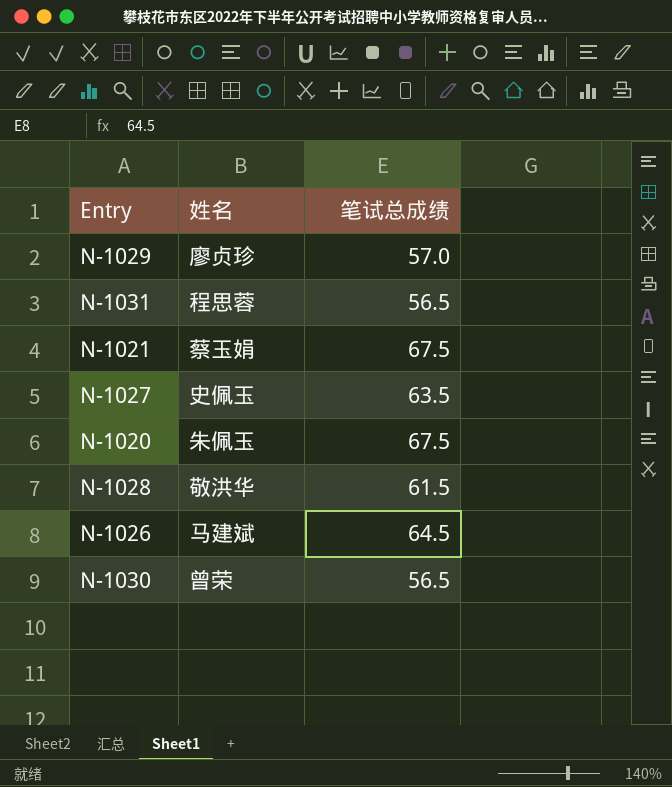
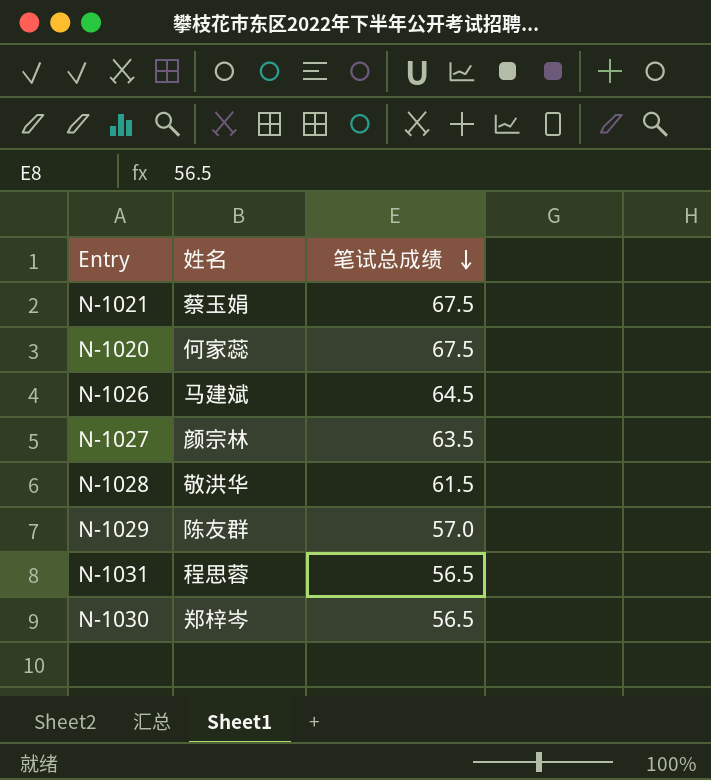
row order: none -> 笔试总成绩 descending
N-1020 | 姓名: 朱佩玉 -> 何家蕊
N-1027 | 姓名: 史佩玉 -> 颜宗林
N-1029 | 姓名: 廖贞珍 -> 陈友群
N-1030 | 姓名: 曾荣 -> 郑梓岑

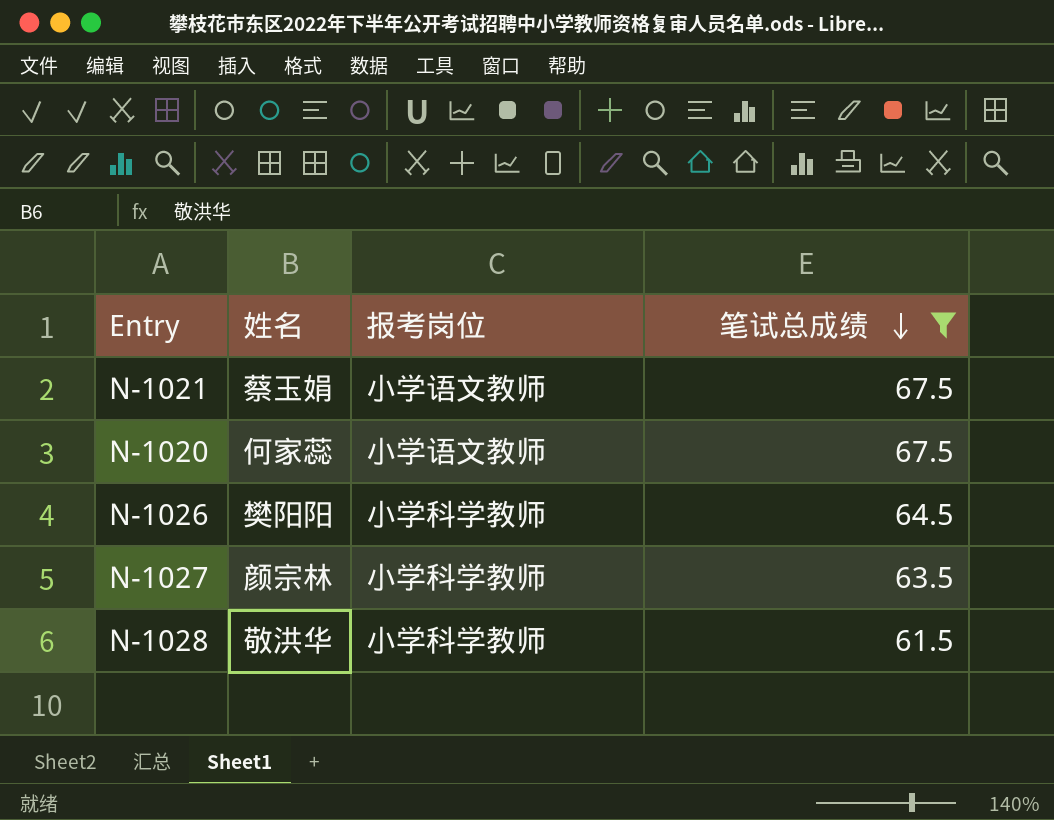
filter: none -> 笔试总成绩 >= 61.5
column 报考岗位 | position: none -> 3
N-1026 | 姓名: 马建斌 -> 樊阳阳

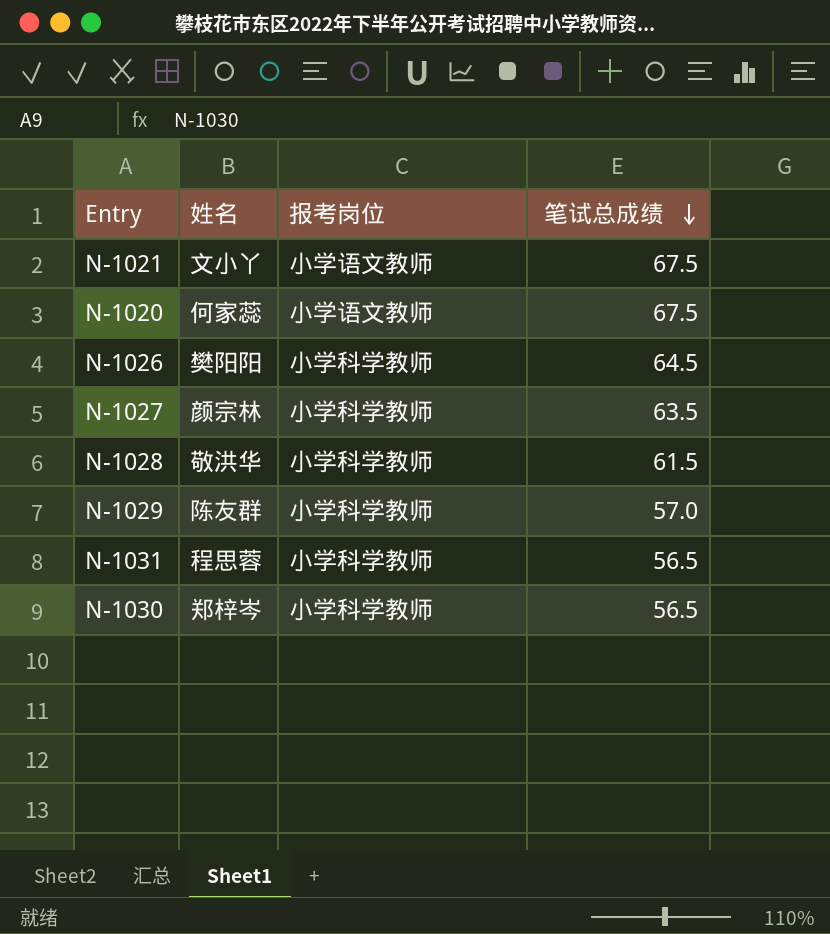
filter: 笔试总成绩 >= 61.5 -> none
N-1021 | 姓名: 蔡玉娟 -> 文小丫

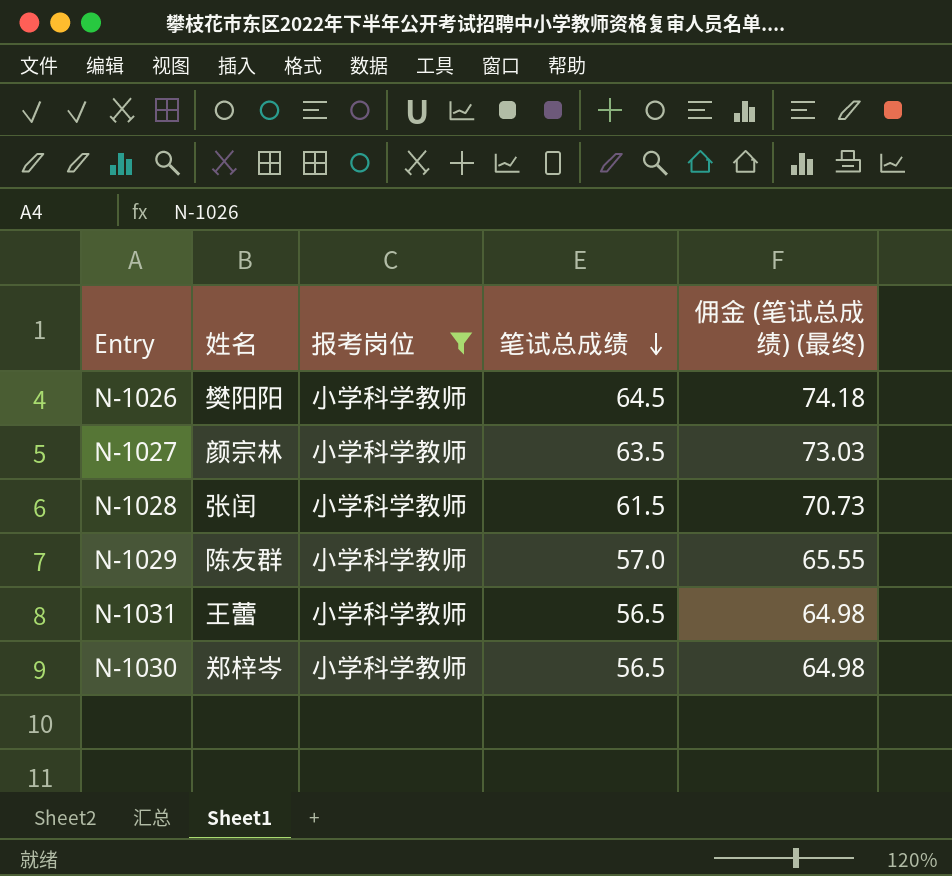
filter: none -> 报考岗位 = 小学科学教师
column 佣金 (笔试总成绩) (最终) | formula: none -> [笔试总成绩] * 1.15
N-1028 | 姓名: 敬洪华 -> 张闰
N-1031 | 姓名: 程思蓉 -> 王蕾

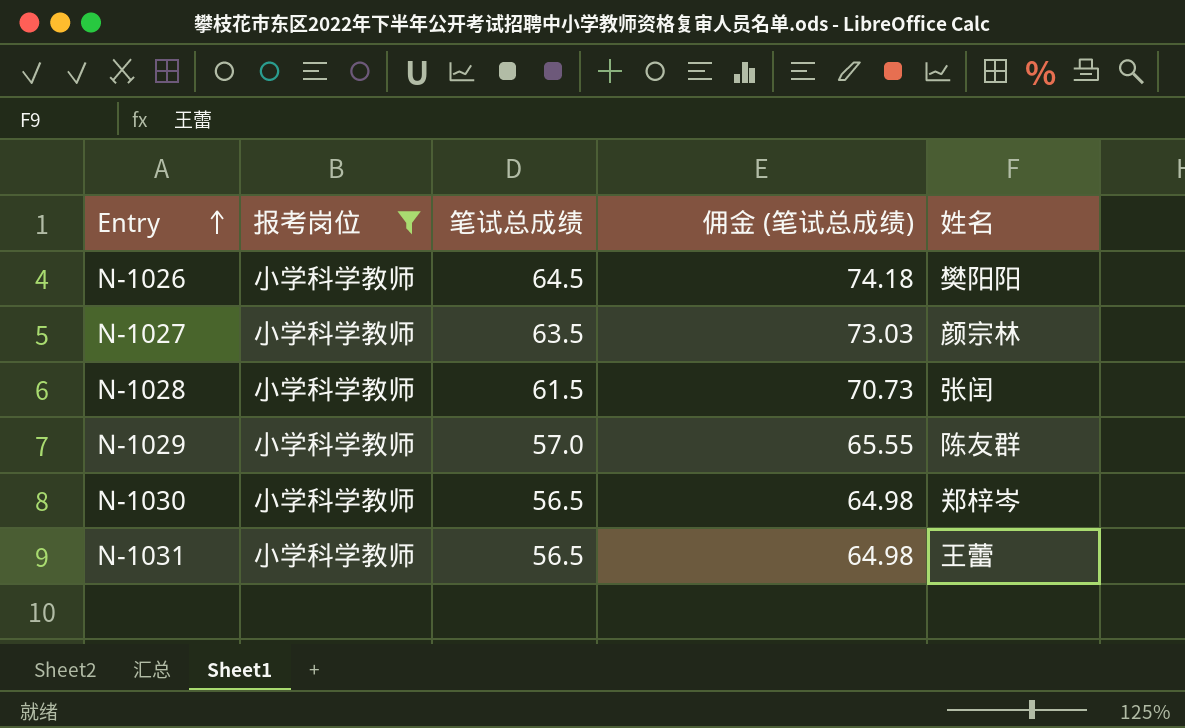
row order: 笔试总成绩 descending -> Entry ascending
column name: 佣金 (笔试总成绩) (最终) -> 佣金 (笔试总成绩)
column 姓名 | position: 2 -> 5

